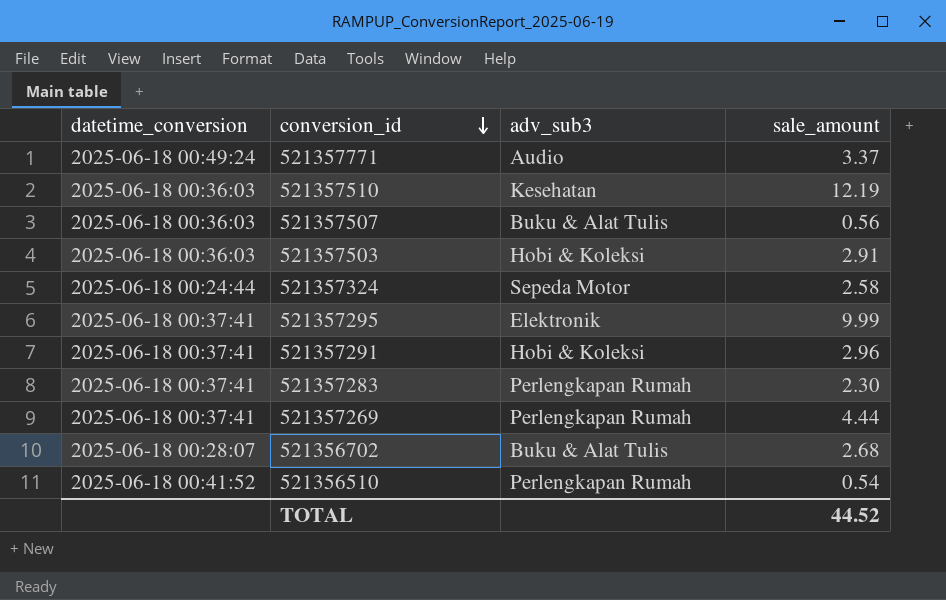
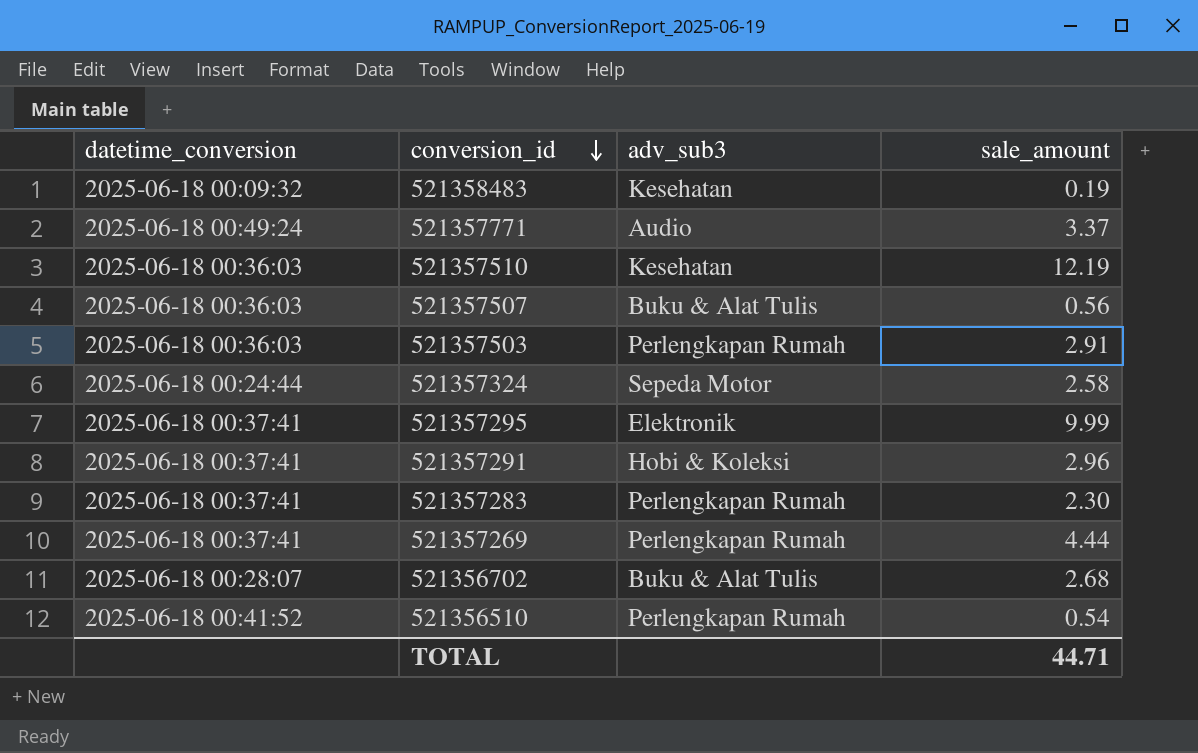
row 521358483: none -> 2025-06-18 00:09:32 | Kesehatan | 0.19
521357503 | adv_sub3: Hobi & Koleksi -> Perlengkapan Rumah
TOTAL | sale_amount: 44.52 -> 44.71

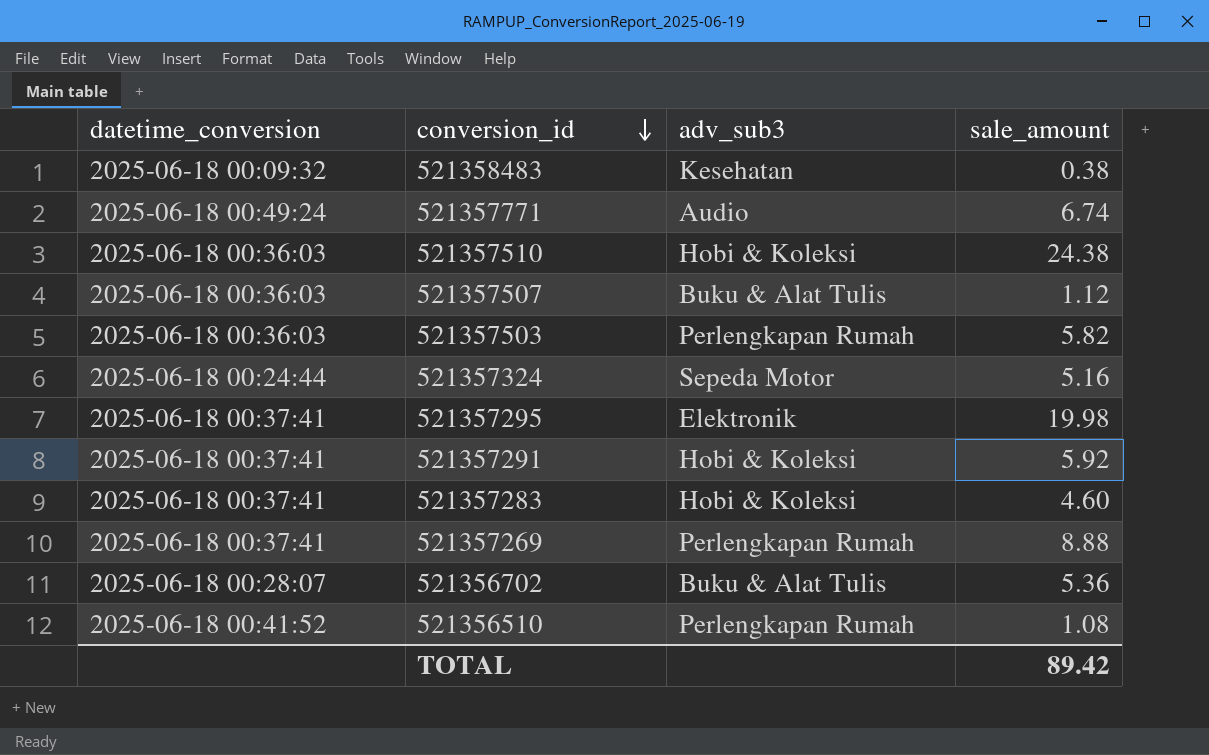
521358483 | sale_amount: 0.19 -> 0.38
521357771 | sale_amount: 3.37 -> 6.74
521357510 | adv_sub3: Kesehatan -> Hobi & Koleksi
521357510 | sale_amount: 12.19 -> 24.38
521357507 | sale_amount: 0.56 -> 1.12
521357503 | sale_amount: 2.91 -> 5.82
521357324 | sale_amount: 2.58 -> 5.16
521357295 | sale_amount: 9.99 -> 19.98
521357291 | sale_amount: 2.96 -> 5.92
521357283 | adv_sub3: Perlengkapan Rumah -> Hobi & Koleksi
521357283 | sale_amount: 2.30 -> 4.60
521357269 | sale_amount: 4.44 -> 8.88
521356702 | sale_amount: 2.68 -> 5.36
521356510 | sale_amount: 0.54 -> 1.08
TOTAL | sale_amount: 44.71 -> 89.42

